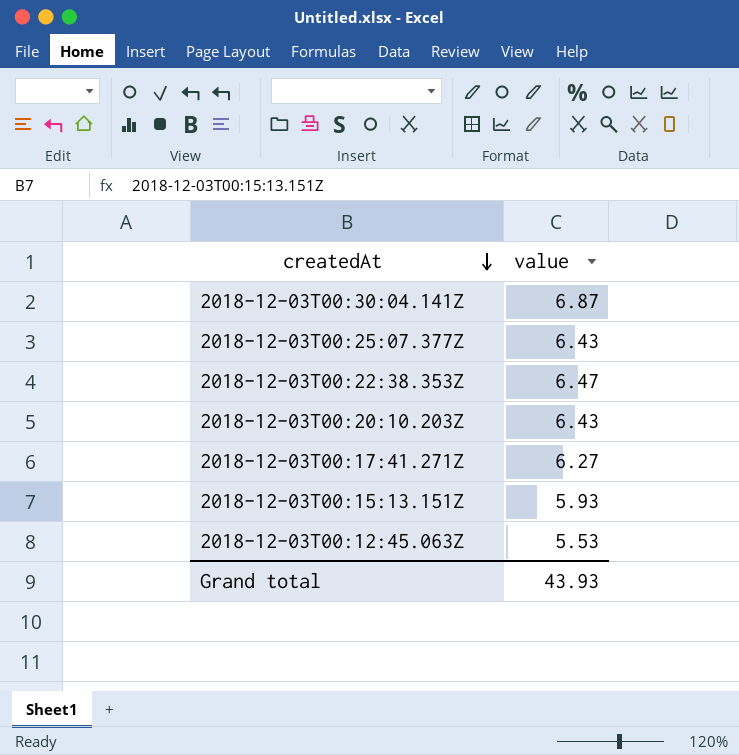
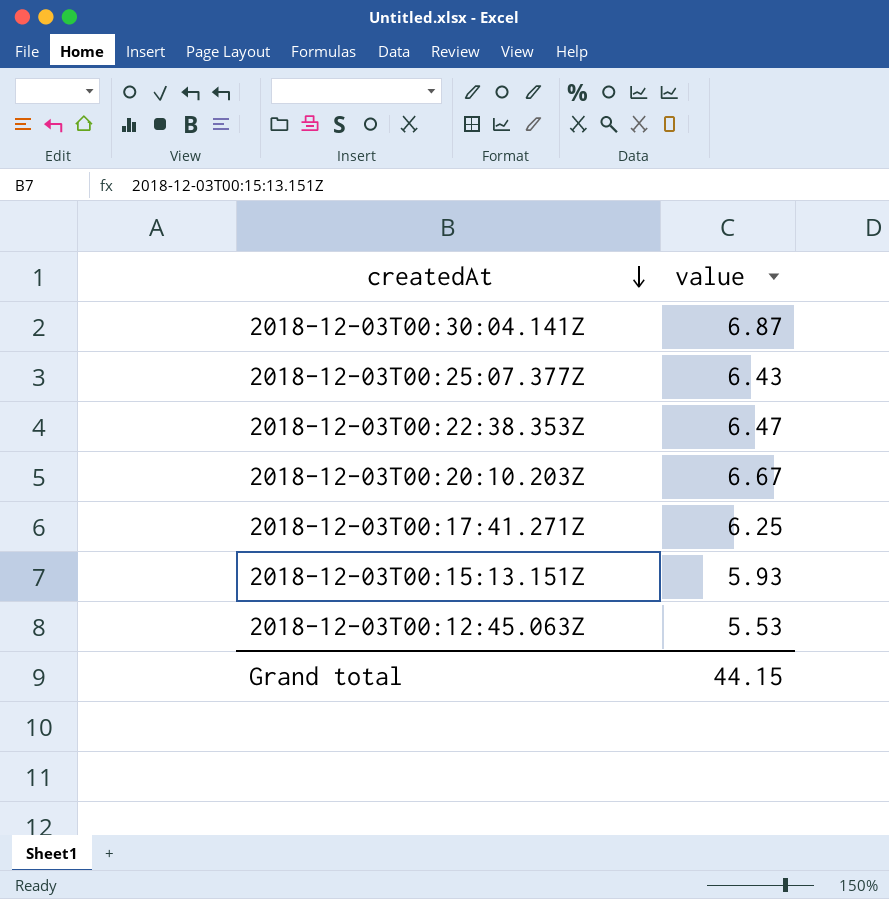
2018-12-03T00:20:10.203Z | value: 6.43 -> 6.67
2018-12-03T00:17:41.271Z | value: 6.27 -> 6.25
Grand total | value: 43.93 -> 44.15

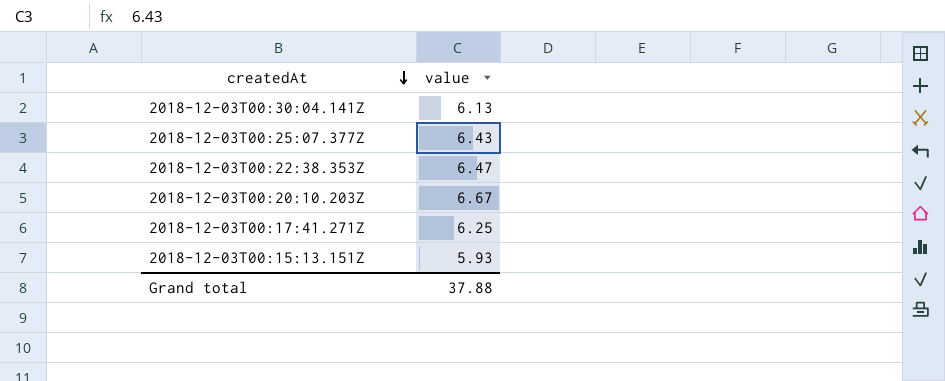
row 2018-12-03T00:12:45.063Z: 5.53 -> none
2018-12-03T00:30:04.141Z | value: 6.87 -> 6.13
Grand total | value: 44.15 -> 37.88

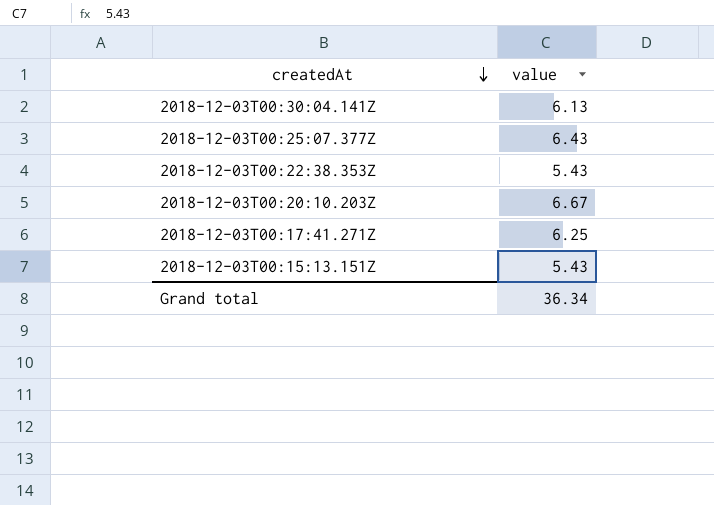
2018-12-03T00:22:38.353Z | value: 6.47 -> 5.43
2018-12-03T00:15:13.151Z | value: 5.93 -> 5.43
Grand total | value: 37.88 -> 36.34

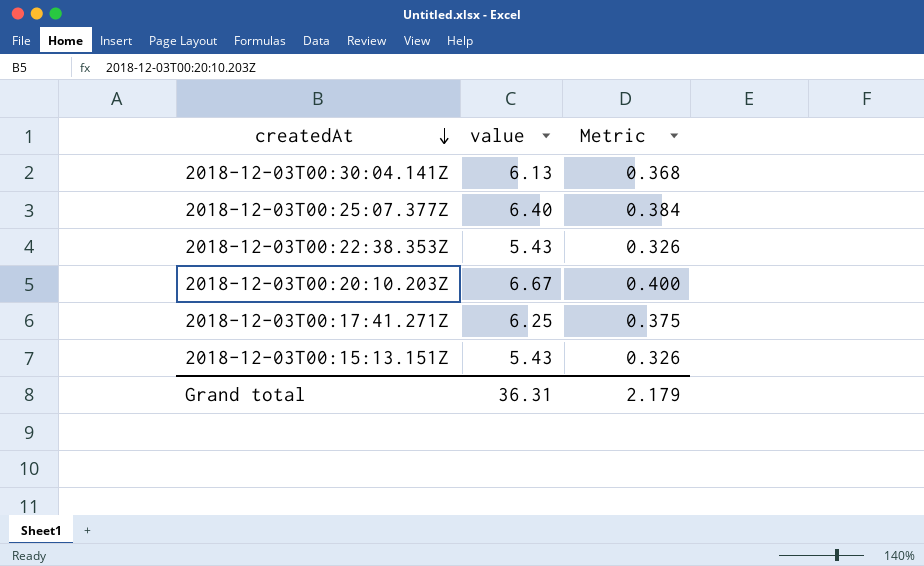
column Metric | formula: none -> [value] * 0.06
2018-12-03T00:25:07.377Z | value: 6.43 -> 6.40
Grand total | value: 36.34 -> 36.31

